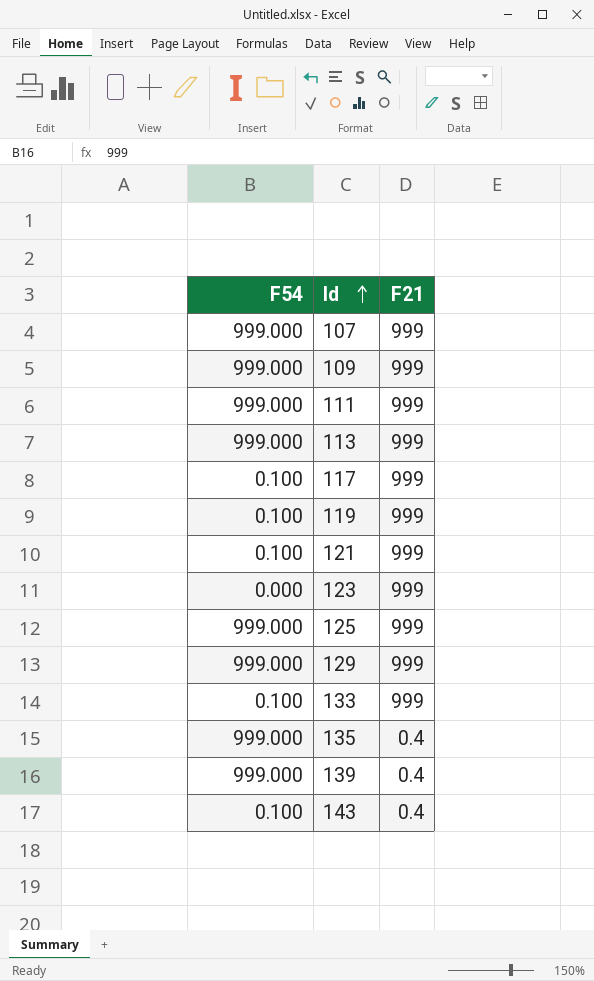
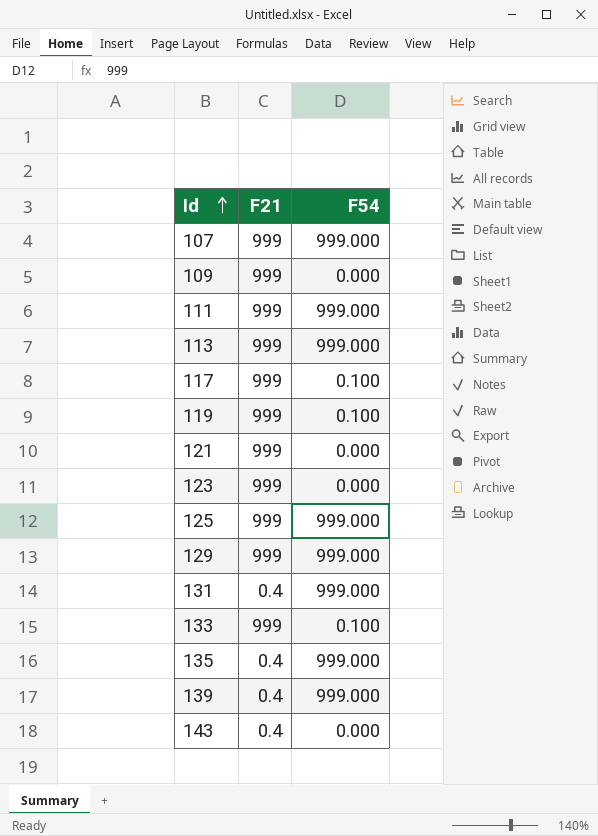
column F54 | position: 1 -> 3
109 | F54: 999.000 -> 0.000
121 | F54: 0.100 -> 0.000
row 131: none -> 0.4 | 999.000
143 | F54: 0.100 -> 0.000

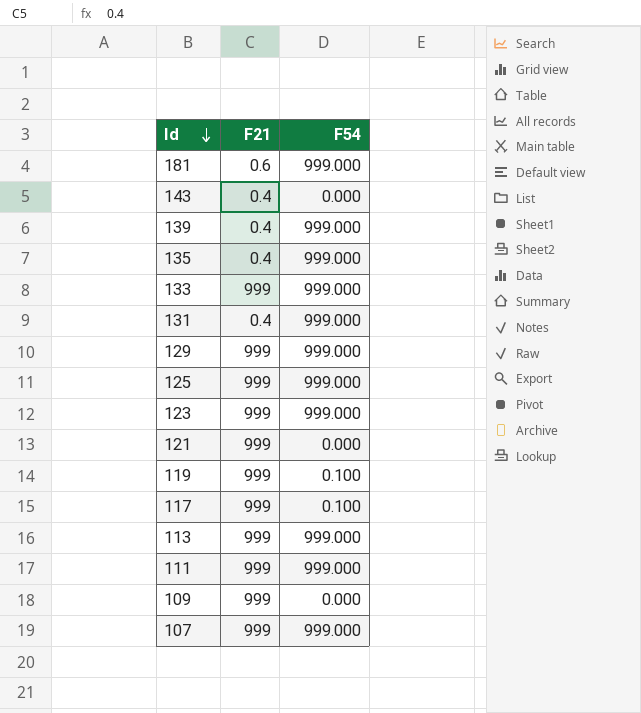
row order: Id ascending -> Id descending
row 181: none -> 0.6 | 999.000
133 | F54: 0.100 -> 999.000
123 | F54: 0.000 -> 999.000

